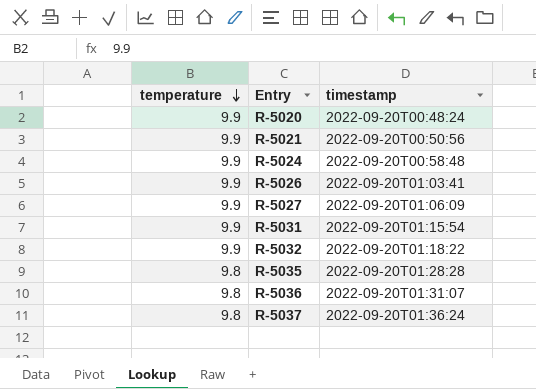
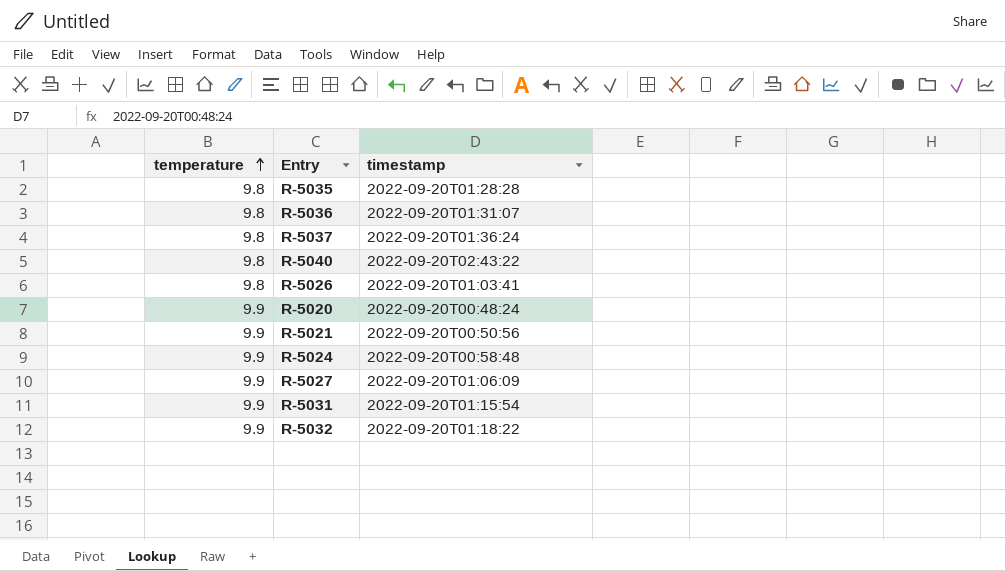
row order: temperature descending -> temperature ascending
row R-5040: none -> 9.8 | 2022-09-20T02:43:22
R-5026 | temperature: 9.9 -> 9.8

